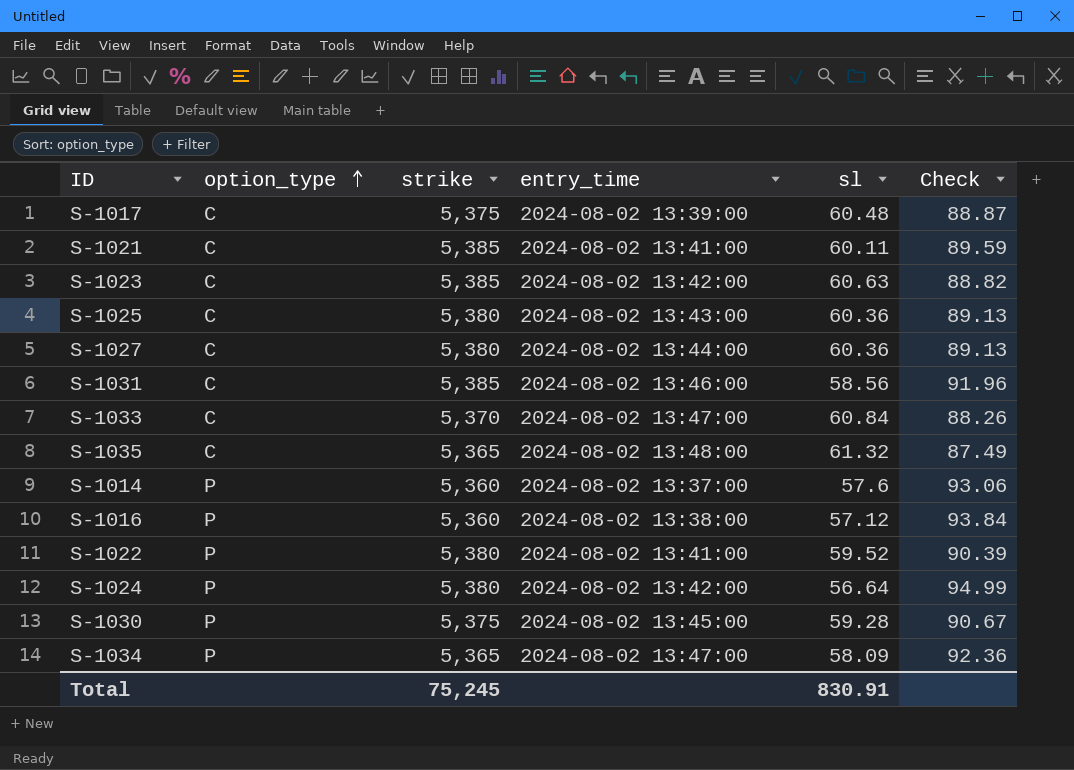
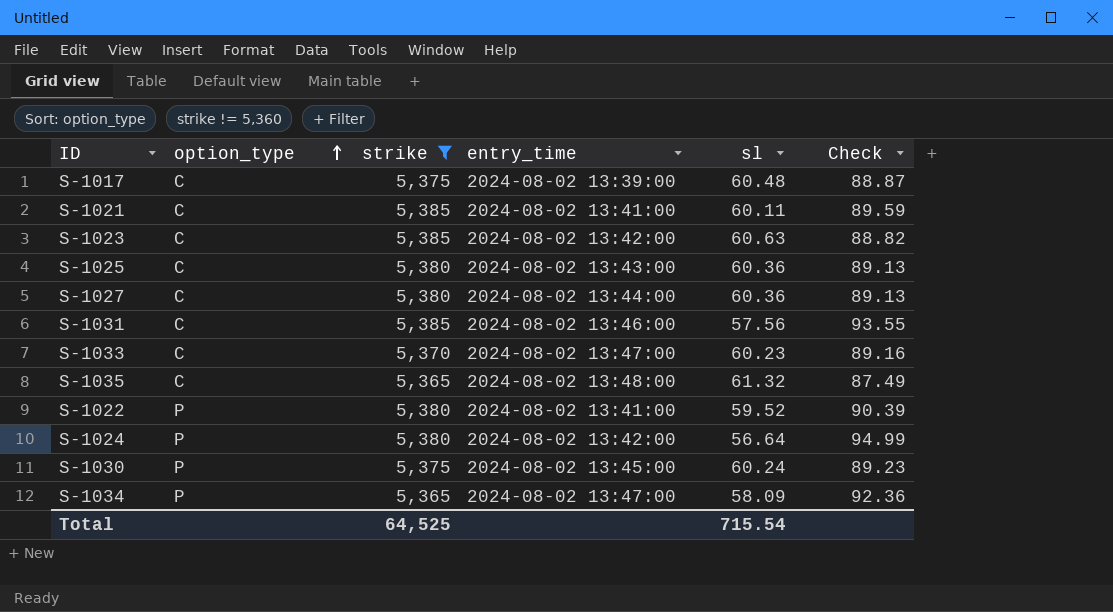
filter: none -> strike != 5,360
S-1031 | sl: 58.56 -> 57.56
S-1031 | Check: 91.96 -> 93.55
S-1033 | sl: 60.84 -> 60.23
S-1033 | Check: 88.26 -> 89.16
S-1030 | sl: 59.28 -> 60.24
S-1030 | Check: 90.67 -> 89.23
Total | strike: 75,245 -> 64,525
Total | sl: 830.91 -> 715.54

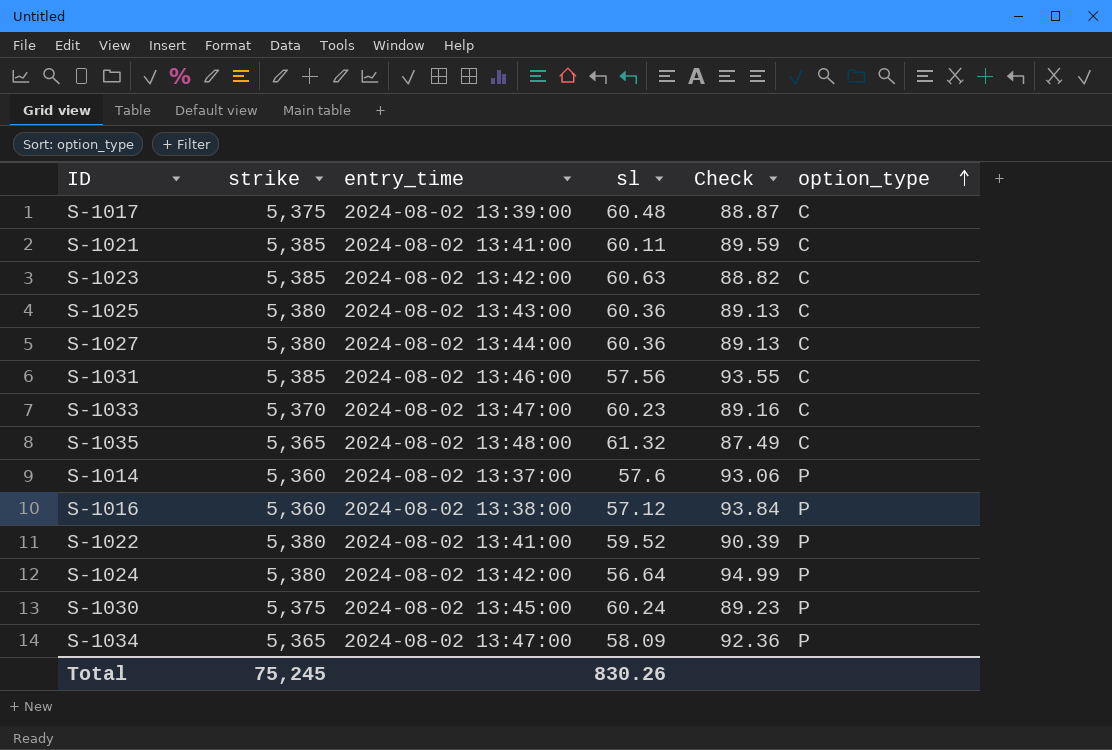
filter: strike != 5,360 -> none
column option_type | position: 2 -> 6
Total | strike: 64,525 -> 75,245
Total | sl: 715.54 -> 830.26

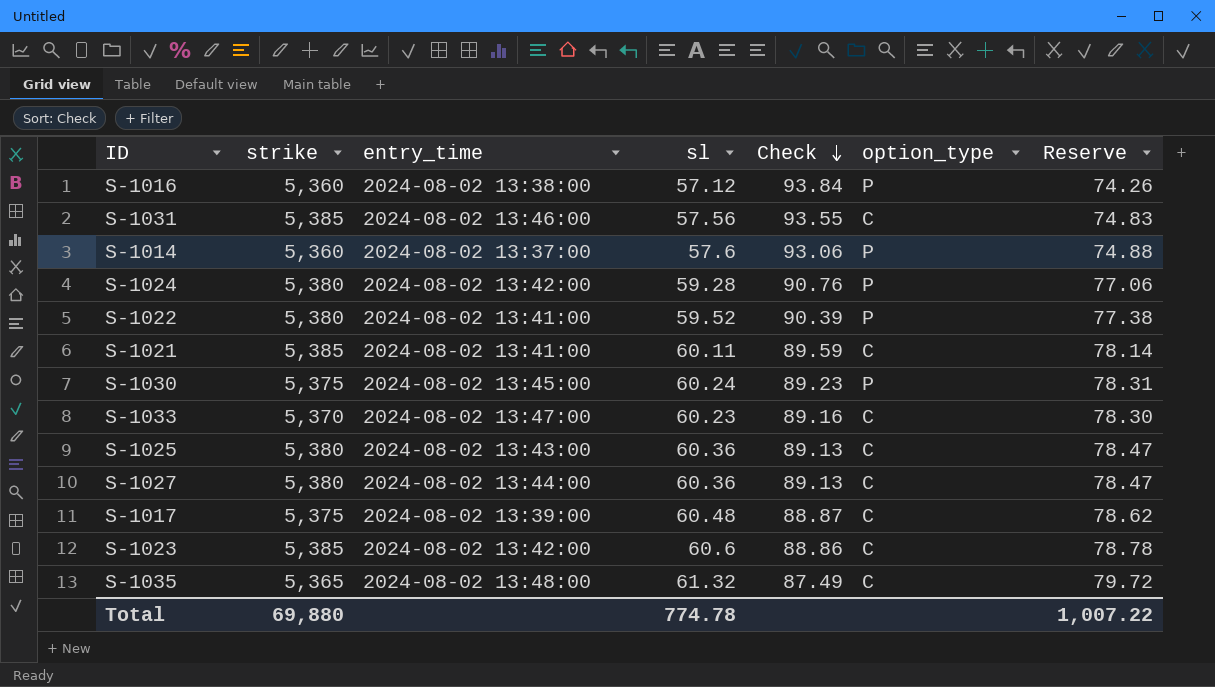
row order: option_type ascending -> Check descending
column Reserve | formula: none -> [sl] * 1.3
row S-1034: 5,365 | 2024-08-02 13:47:00 | 58.09 | 92.36 | P -> none
S-1024 | sl: 56.64 -> 59.28
S-1024 | Check: 94.99 -> 90.76
S-1023 | sl: 60.63 -> 60.6
S-1023 | Check: 88.82 -> 88.86
Total | strike: 75,245 -> 69,880
Total | sl: 830.26 -> 774.78

